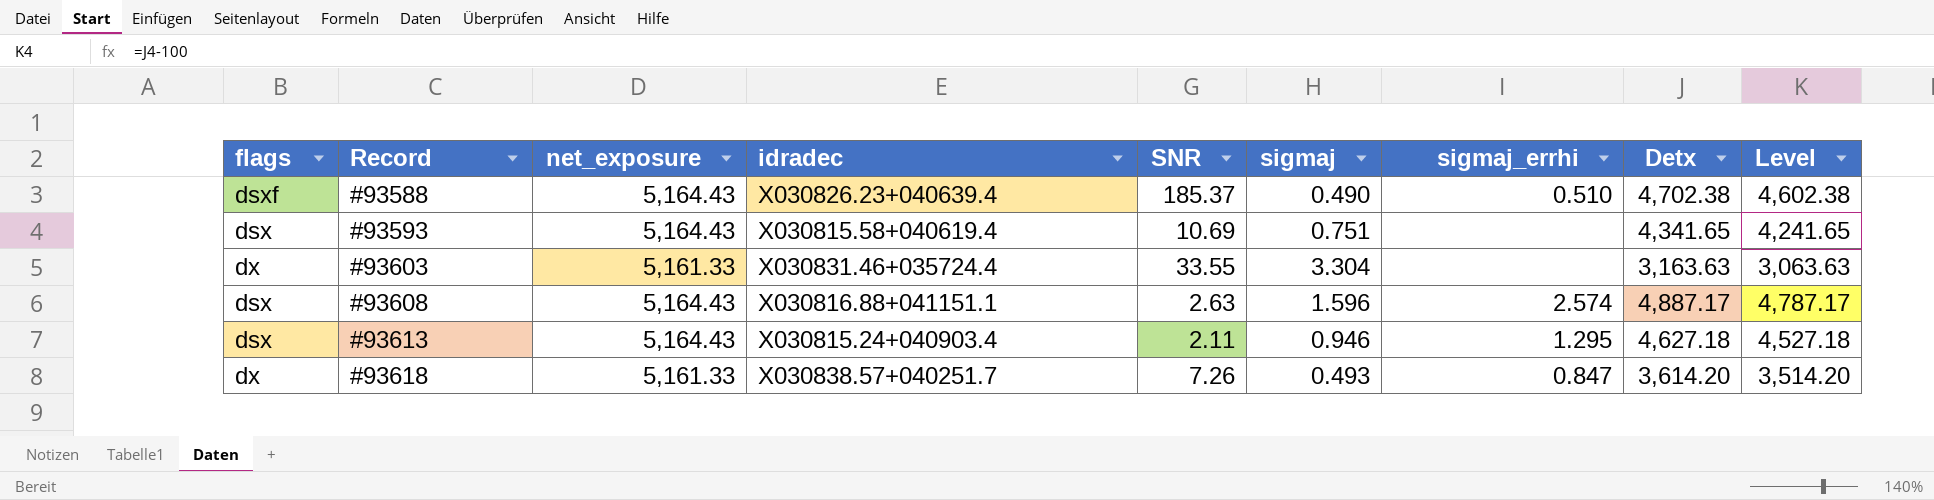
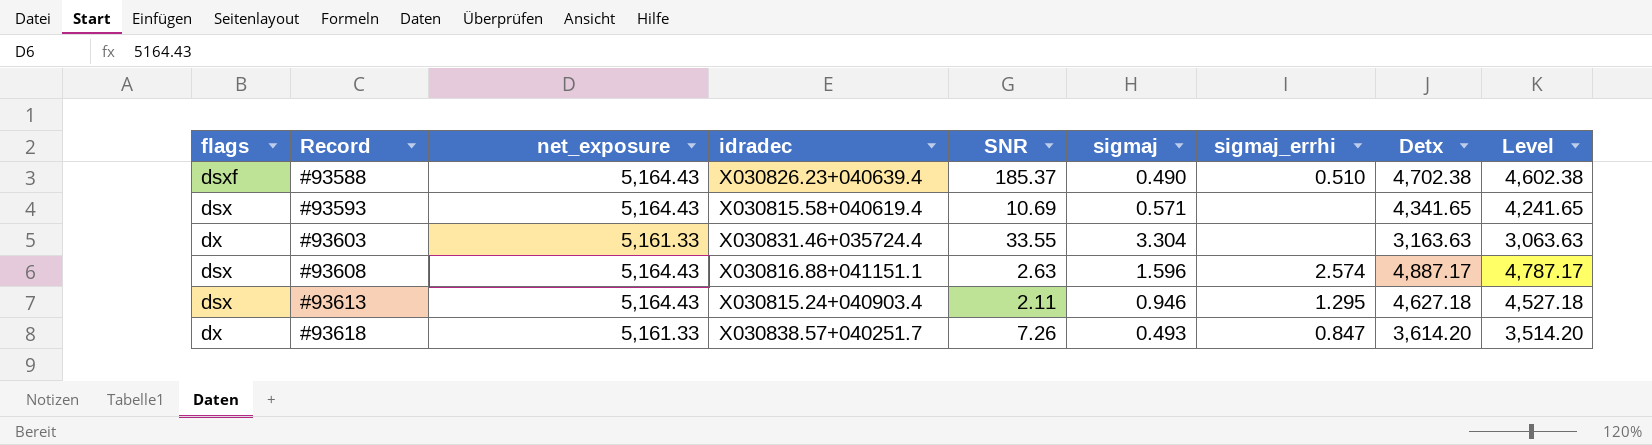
#93593 | sigmaj: 0.751 -> 0.571

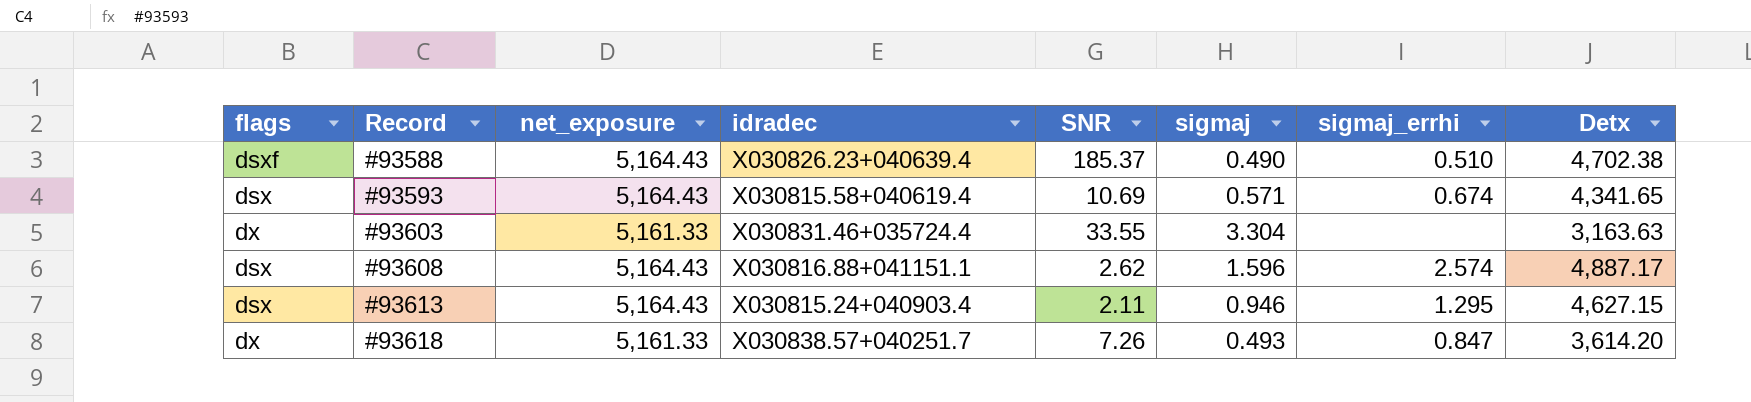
column Level | formula: [Detx] - 100 -> none
#93593 | sigmaj_errhi: none -> 0.674
#93608 | SNR: 2.63 -> 2.62
#93613 | Detx: 4,627.18 -> 4,627.15

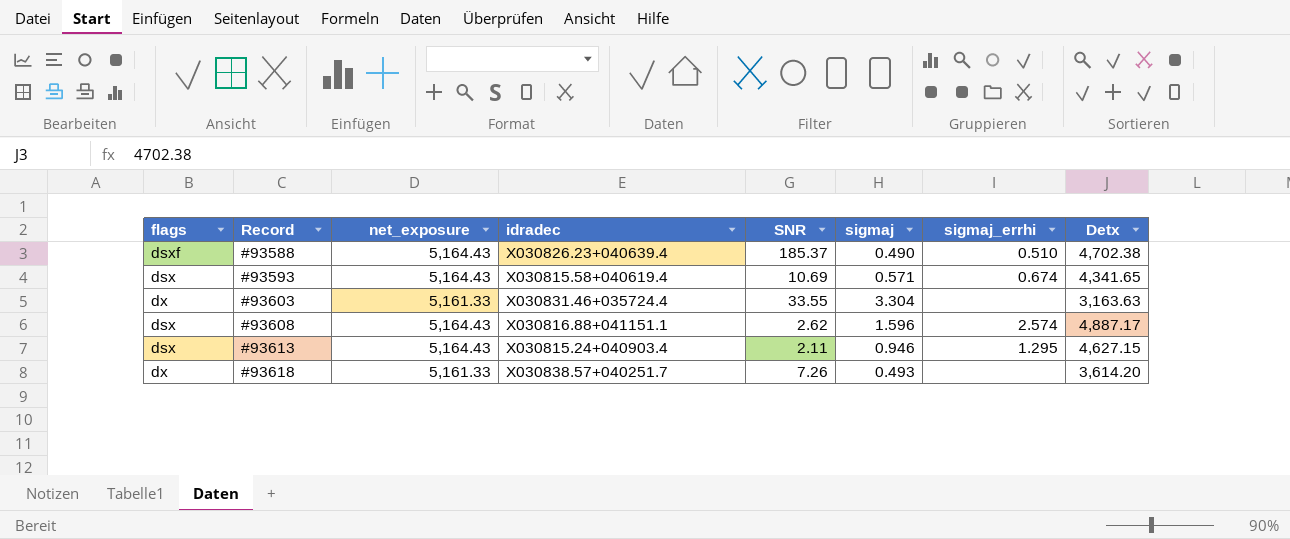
#93618 | sigmaj_errhi: 0.847 -> none

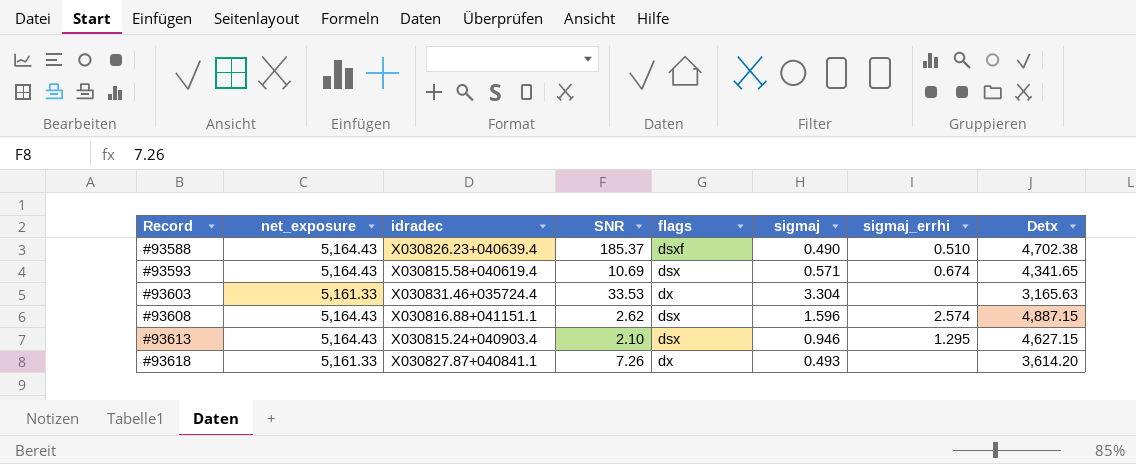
column flags | position: 1 -> 5
#93603 | SNR: 33.55 -> 33.53
#93603 | Detx: 3,163.63 -> 3,165.63
#93608 | Detx: 4,887.17 -> 4,887.15
#93613 | SNR: 2.11 -> 2.10
#93618 | idradec: X030838.57+040251.7 -> X030827.87+040841.1

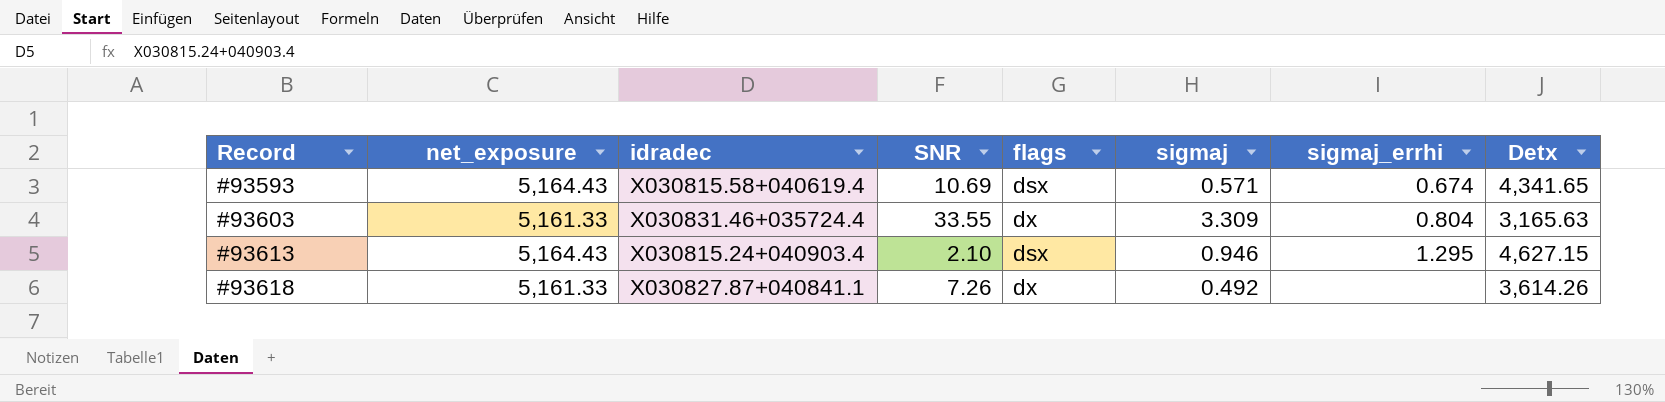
row #93588: 5,164.43 | X030826.23+040639.4 | 185.37 | dsxf | 0.490 | 0.510 | 4,702.38 -> none
row #93608: 5,164.43 | X030816.88+041151.1 | 2.62 | dsx | 1.596 | 2.574 | 4,887.15 -> none
#93603 | SNR: 33.53 -> 33.55
#93603 | sigmaj: 3.304 -> 3.309
#93603 | sigmaj_errhi: none -> 0.804
#93618 | sigmaj: 0.493 -> 0.492
#93618 | Detx: 3,614.20 -> 3,614.26

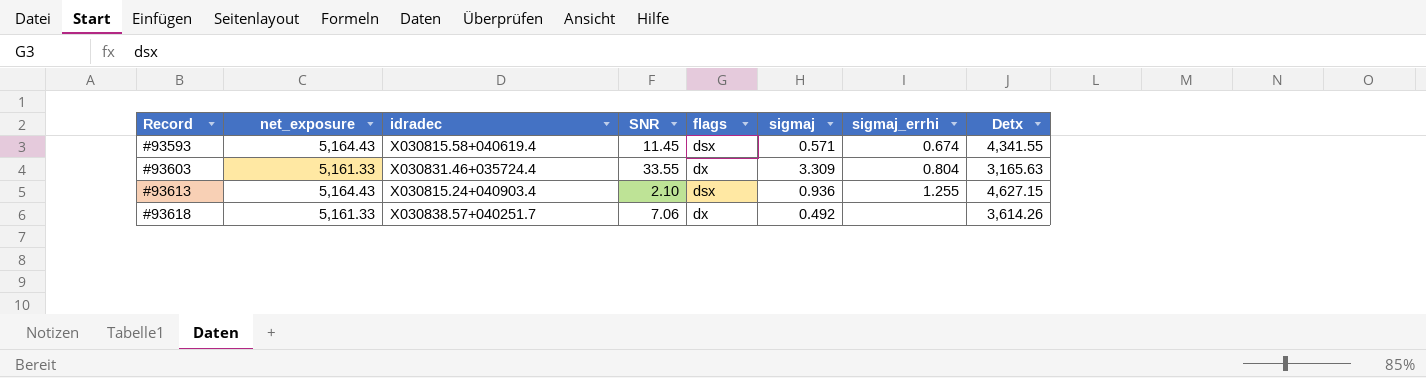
#93593 | SNR: 10.69 -> 11.45
#93593 | Detx: 4,341.65 -> 4,341.55
#93613 | sigmaj: 0.946 -> 0.936
#93613 | sigmaj_errhi: 1.295 -> 1.255
#93618 | idradec: X030827.87+040841.1 -> X030838.57+040251.7
#93618 | SNR: 7.26 -> 7.06

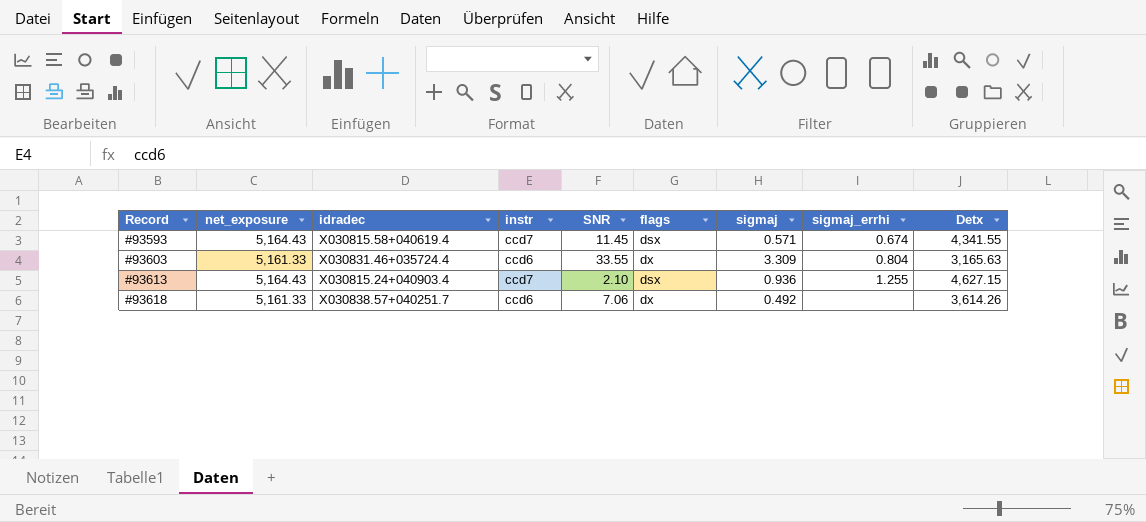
column instr | position: none -> 4

